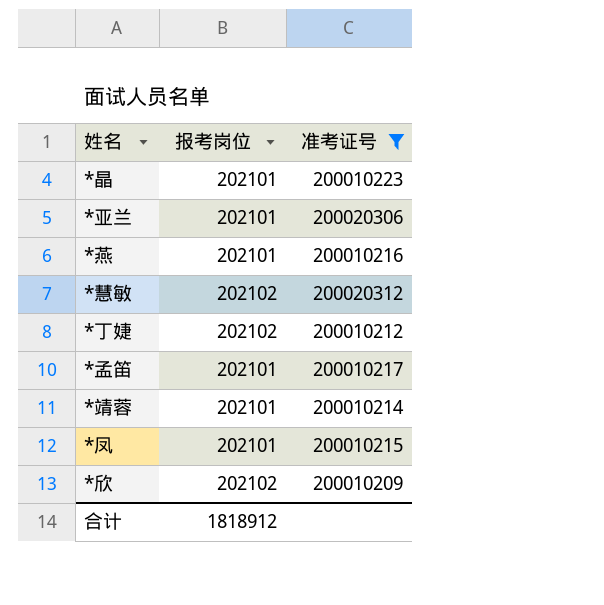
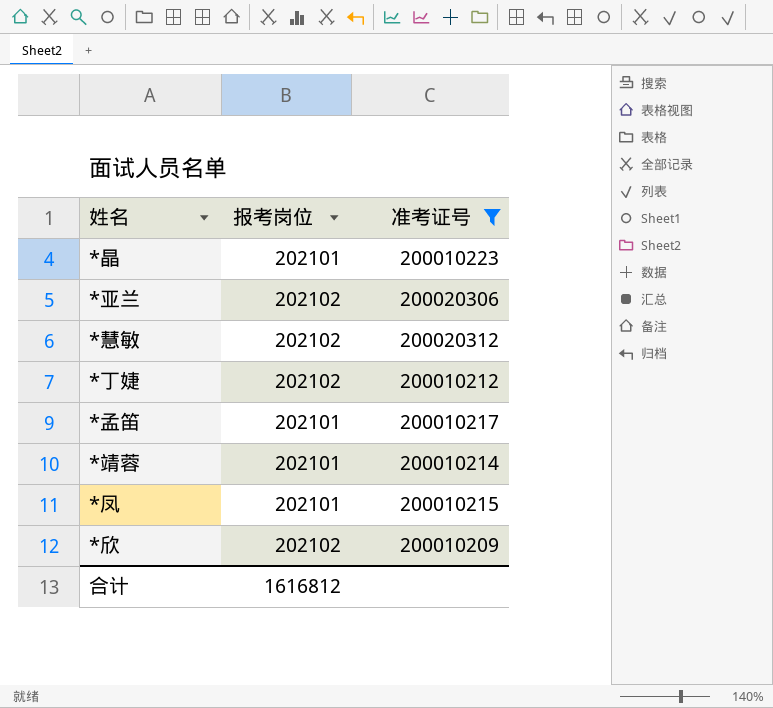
row *燕: 202101 | 200010216 -> none
*亚兰 | 报考岗位: 202101 -> 202102
合计 | 报考岗位: 1818912 -> 1616812

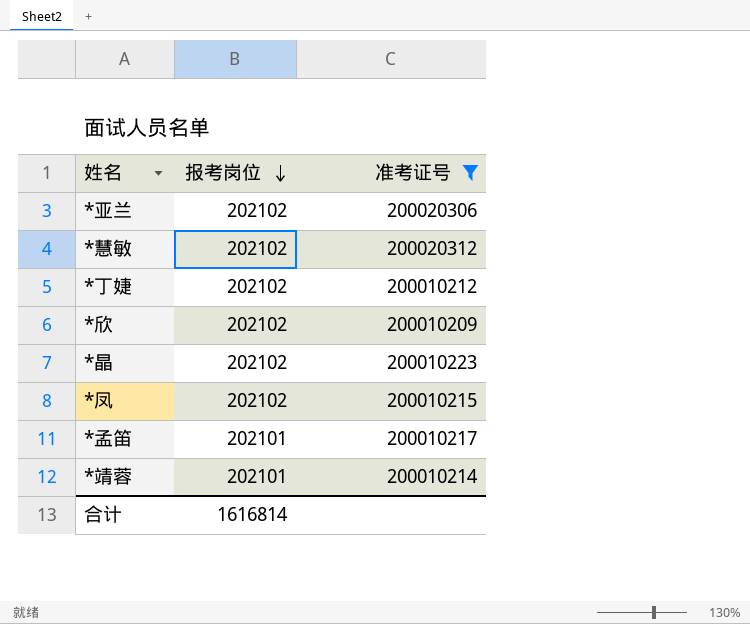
row order: none -> 报考岗位 descending
*晶 | 报考岗位: 202101 -> 202102
*凤 | 报考岗位: 202101 -> 202102
合计 | 报考岗位: 1616812 -> 1616814

